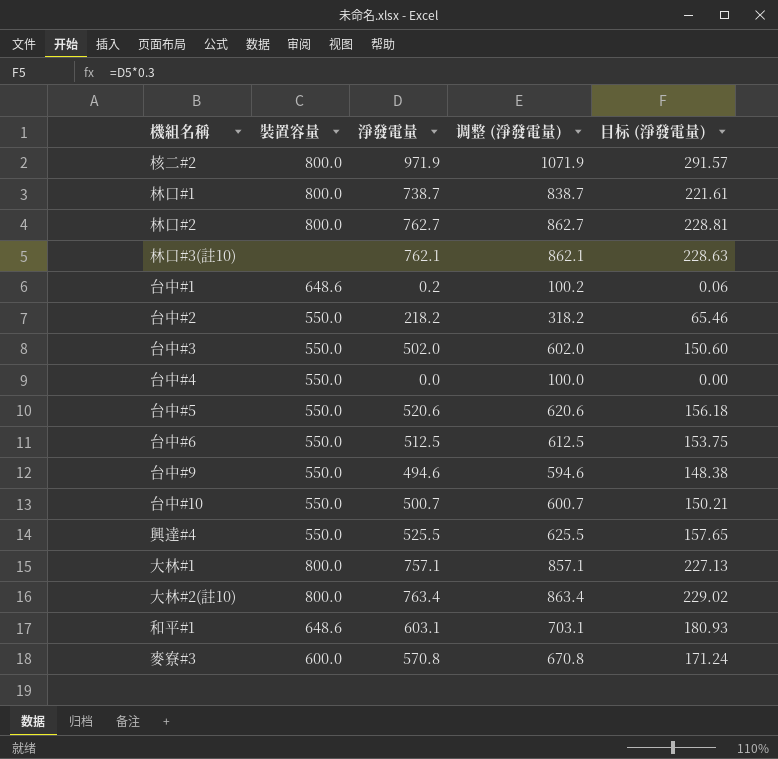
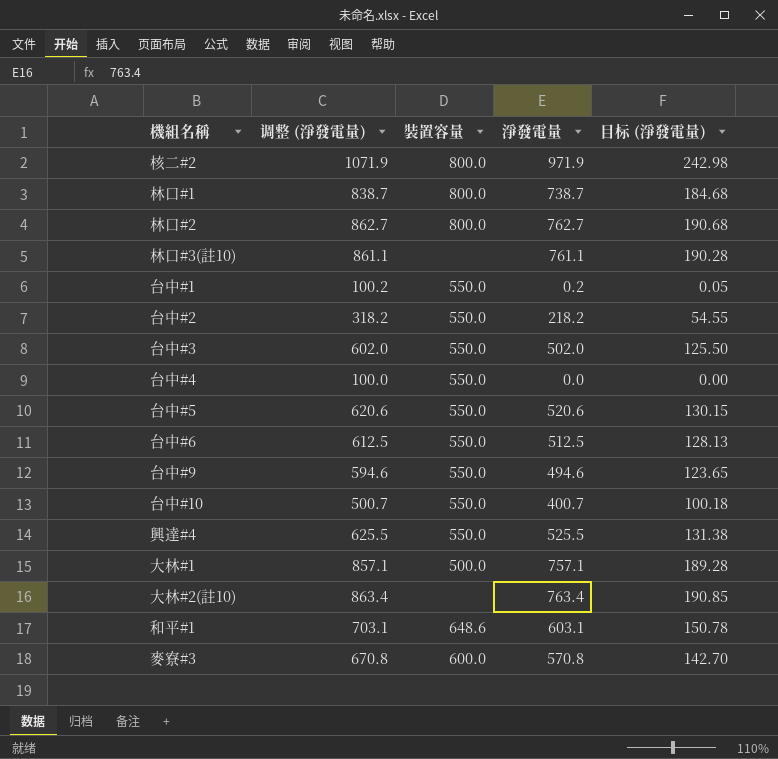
column 调整 (淨發電量) | position: 4 -> 2
column 目标 (淨發電量) | formula: [淨發電量] * 0.3 -> [淨發電量] * 0.25
林口#3(註10) | 调整 (淨發電量): 862.1 -> 861.1
林口#3(註10) | 淨發電量: 762.1 -> 761.1
台中#1 | 裝置容量: 648.6 -> 550.0
台中#10 | 调整 (淨發電量): 600.7 -> 500.7
台中#10 | 淨發電量: 500.7 -> 400.7
大林#1 | 裝置容量: 800.0 -> 500.0
大林#2(註10) | 裝置容量: 800.0 -> none

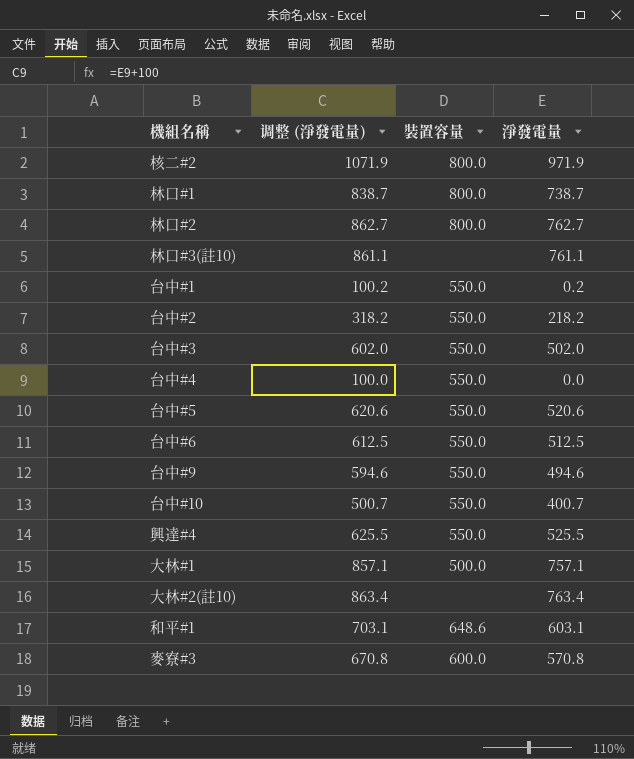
column 目标 (淨發電量) | formula: [淨發電量] * 0.25 -> none

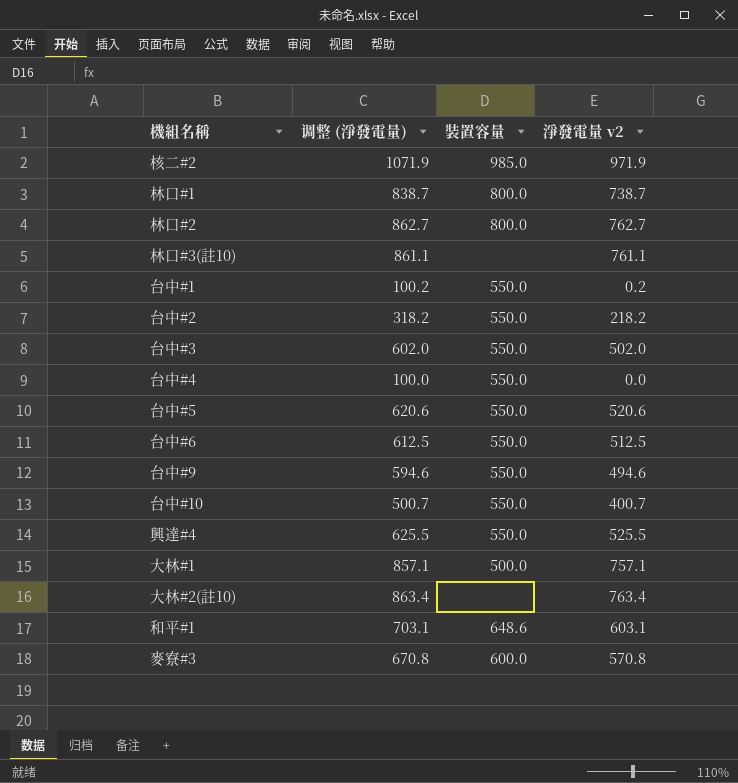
column name: 淨發電量 -> 淨發電量 v2
核二#2 | 裝置容量: 800.0 -> 985.0

